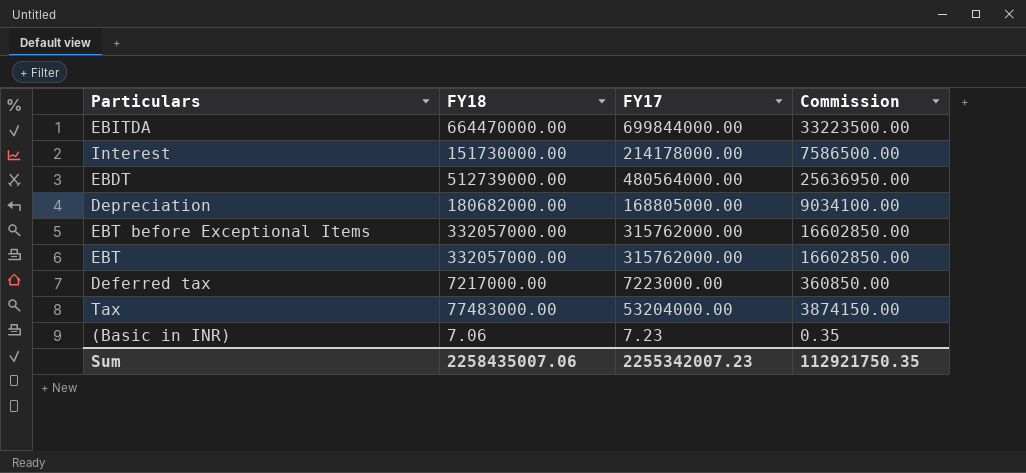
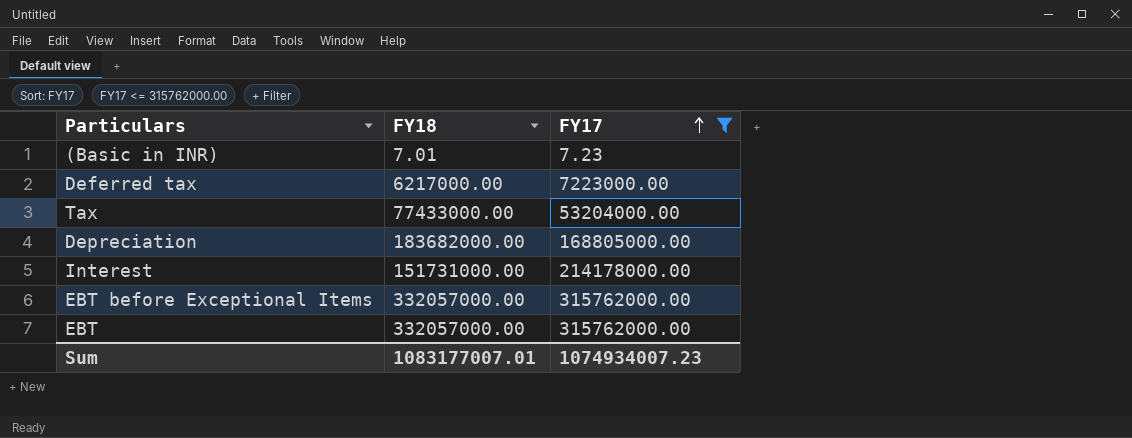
filter: none -> FY17 <= 315762000.00
row order: none -> FY17 ascending
column Commission | formula: [FY18] * 0.05 -> none
(Basic in INR) | FY18: 7.06 -> 7.01
Deferred tax | FY18: 7217000.00 -> 6217000.00
Tax | FY18: 77483000.00 -> 77433000.00
Depreciation | FY18: 180682000.00 -> 183682000.00
Interest | FY18: 151730000.00 -> 151731000.00
Sum | FY18: 2258435007.06 -> 1083177007.01
Sum | FY17: 2255342007.23 -> 1074934007.23

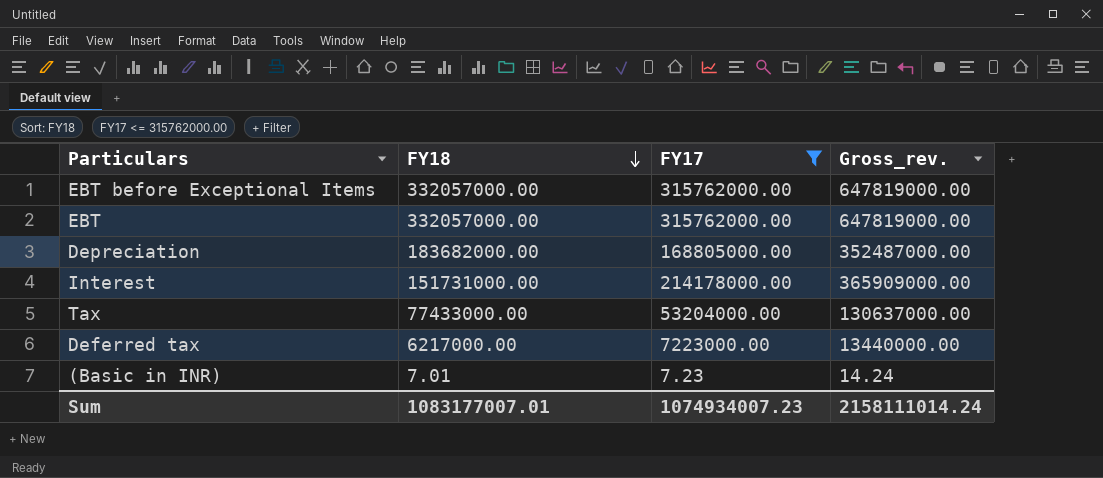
row order: FY17 ascending -> FY18 descending
column Gross_rev. | formula: none -> [FY18] + [FY17]

